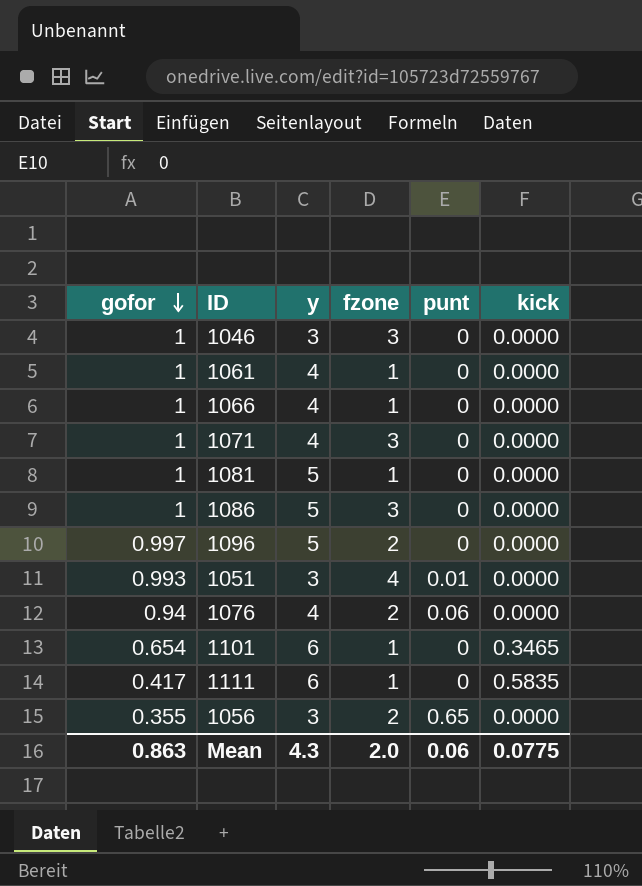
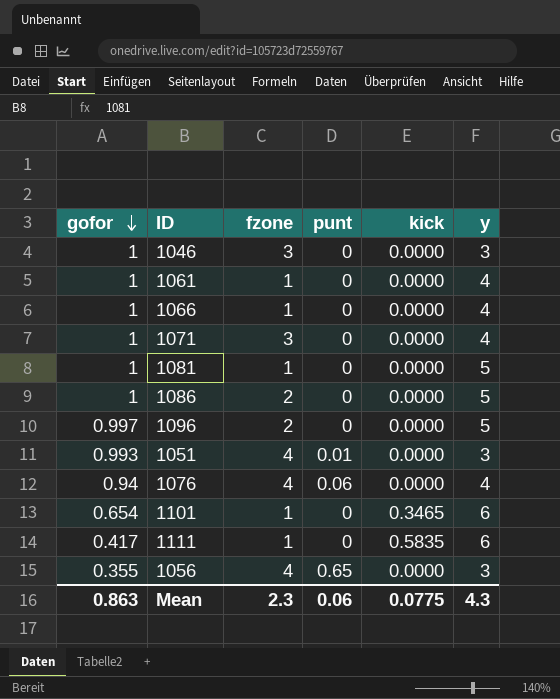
column y | position: 3 -> 6
1086 | fzone: 3 -> 2
1076 | fzone: 2 -> 4
1056 | fzone: 2 -> 4
Mean | fzone: 2.0 -> 2.3

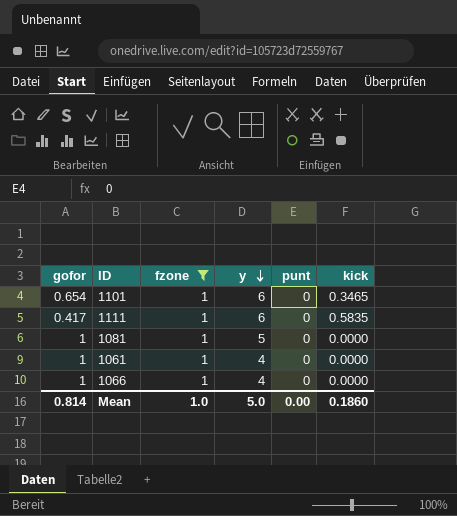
filter: none -> fzone = 1
row order: gofor descending -> y descending
column y | position: 6 -> 4
Mean | gofor: 0.863 -> 0.814
Mean | fzone: 2.3 -> 1.0
Mean | y: 4.3 -> 5.0
Mean | punt: 0.06 -> 0.00
Mean | kick: 0.0775 -> 0.1860

